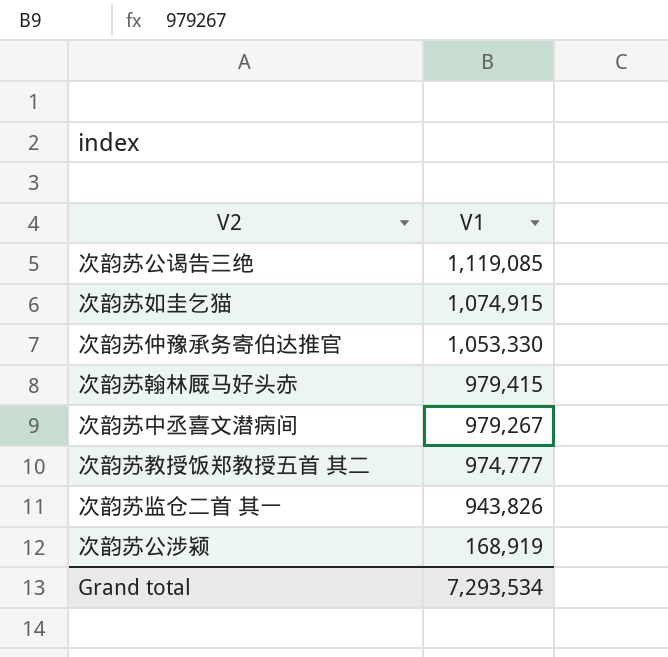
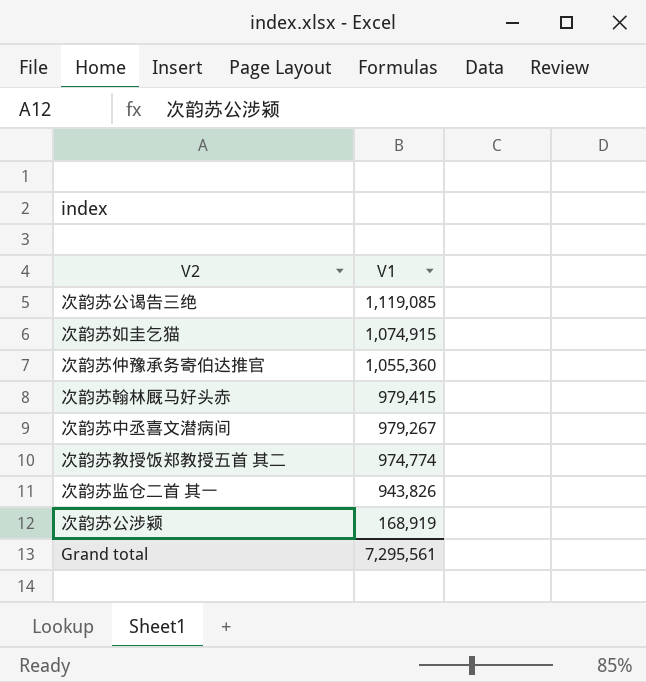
次韵苏仲豫承务寄伯达推官 | V1: 1,053,330 -> 1,055,360
次韵苏教授饭郑教授五首 其二 | V1: 974,777 -> 974,774
Grand total | V1: 7,293,534 -> 7,295,561

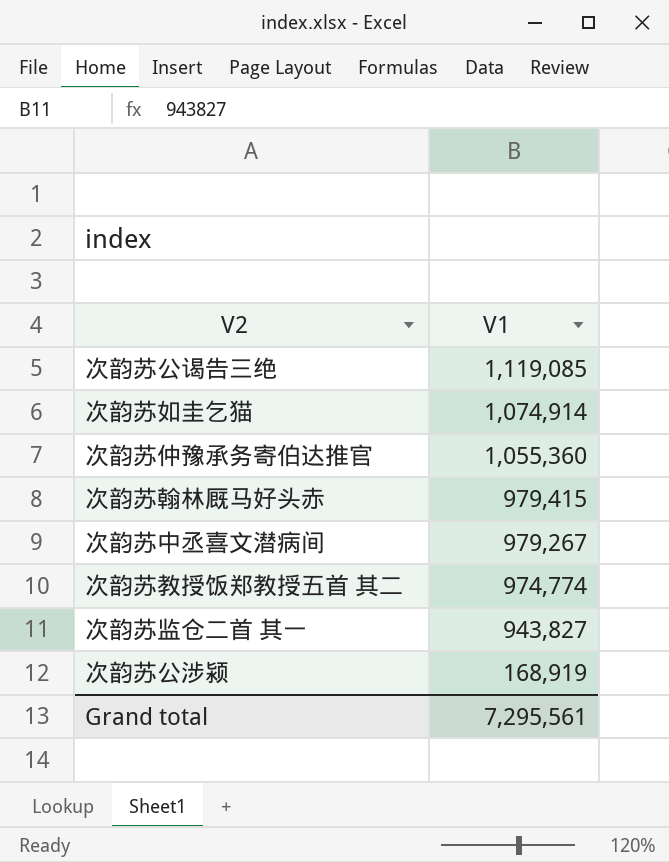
次韵苏如圭乞猫 | V1: 1,074,915 -> 1,074,914
次韵苏监仓二首 其一 | V1: 943,826 -> 943,827

